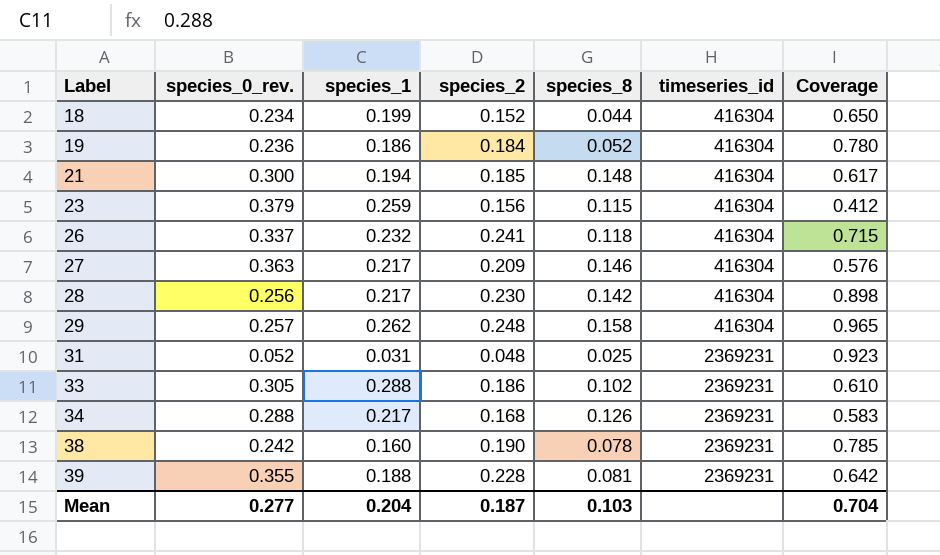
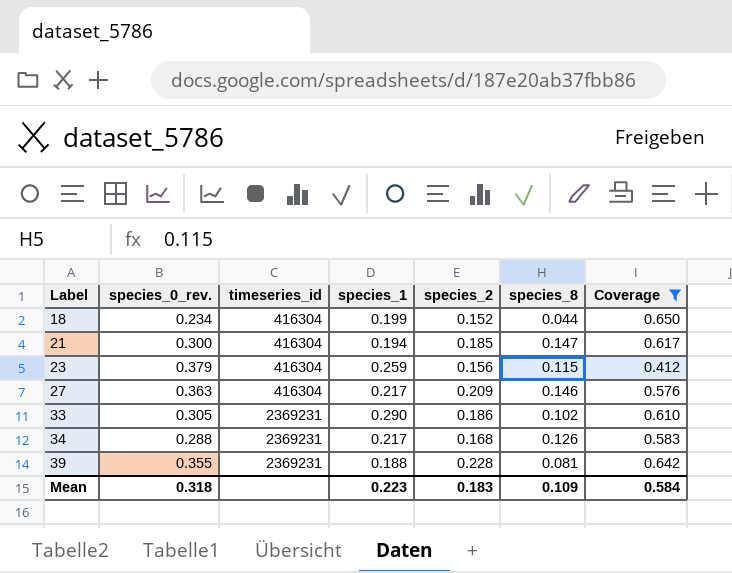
filter: none -> Coverage <= 0.650
column timeseries_id | position: 6 -> 3
21 | species_8: 0.148 -> 0.147
33 | species_1: 0.288 -> 0.290
Mean | species_0_rev.: 0.277 -> 0.318
Mean | species_1: 0.204 -> 0.223
Mean | species_2: 0.187 -> 0.183
Mean | species_8: 0.103 -> 0.109
Mean | Coverage: 0.704 -> 0.584

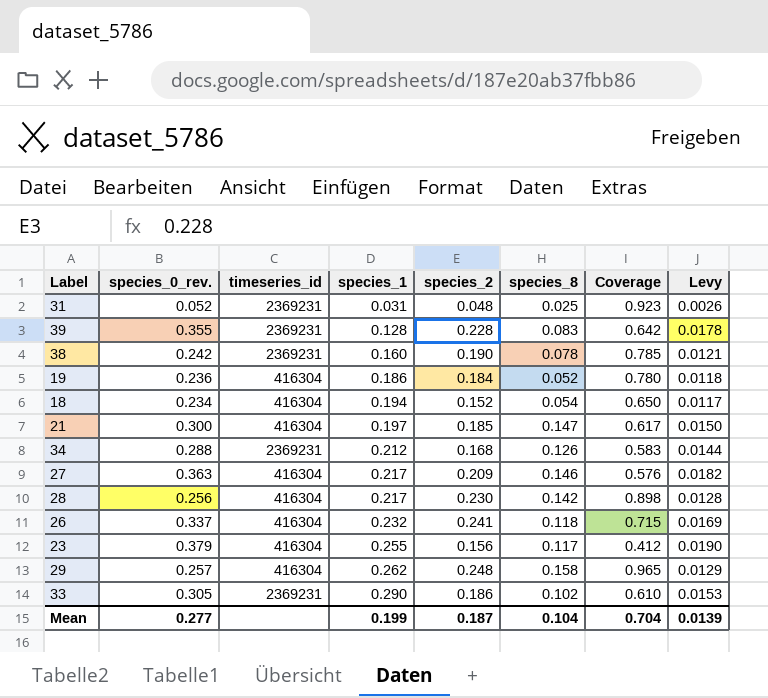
filter: Coverage <= 0.650 -> none
row order: Label ascending -> species_1 ascending
column Levy | formula: none -> [species_0_rev.] * 0.05
39 | species_1: 0.188 -> 0.128
39 | species_8: 0.081 -> 0.083
18 | species_1: 0.199 -> 0.194
18 | species_8: 0.044 -> 0.054
21 | species_1: 0.194 -> 0.197
34 | species_1: 0.217 -> 0.212
23 | species_1: 0.259 -> 0.255
23 | species_8: 0.115 -> 0.117
Mean | species_0_rev.: 0.318 -> 0.277
Mean | species_1: 0.223 -> 0.199
Mean | species_2: 0.183 -> 0.187
Mean | species_8: 0.109 -> 0.104
Mean | Coverage: 0.584 -> 0.704

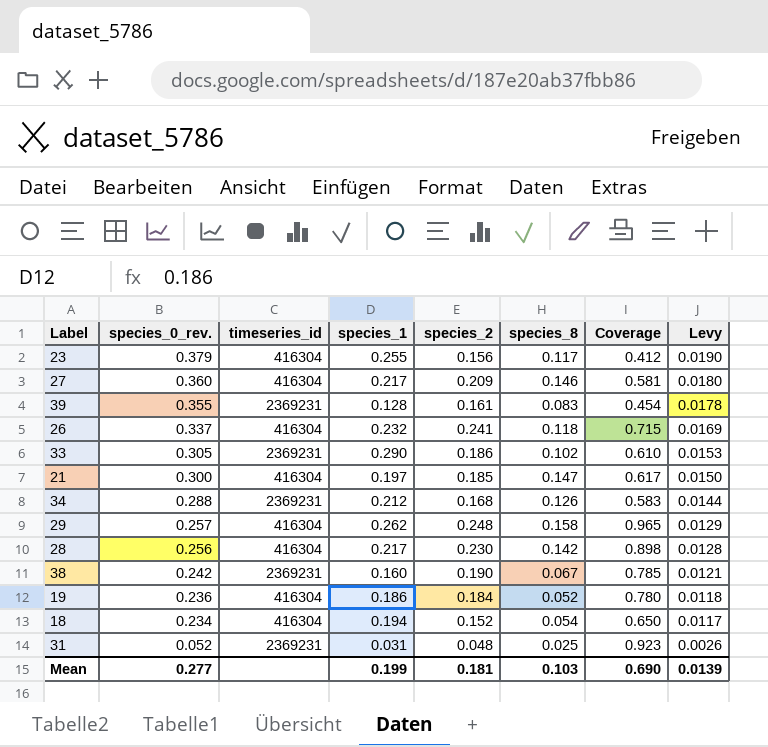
row order: species_1 ascending -> species_0_rev. descending
27 | species_0_rev.: 0.363 -> 0.360
27 | Coverage: 0.576 -> 0.581
27 | Levy: 0.0182 -> 0.0180
39 | species_2: 0.228 -> 0.161
39 | Coverage: 0.642 -> 0.454
38 | species_8: 0.078 -> 0.067
Mean | species_2: 0.187 -> 0.181
Mean | species_8: 0.104 -> 0.103
Mean | Coverage: 0.704 -> 0.690

